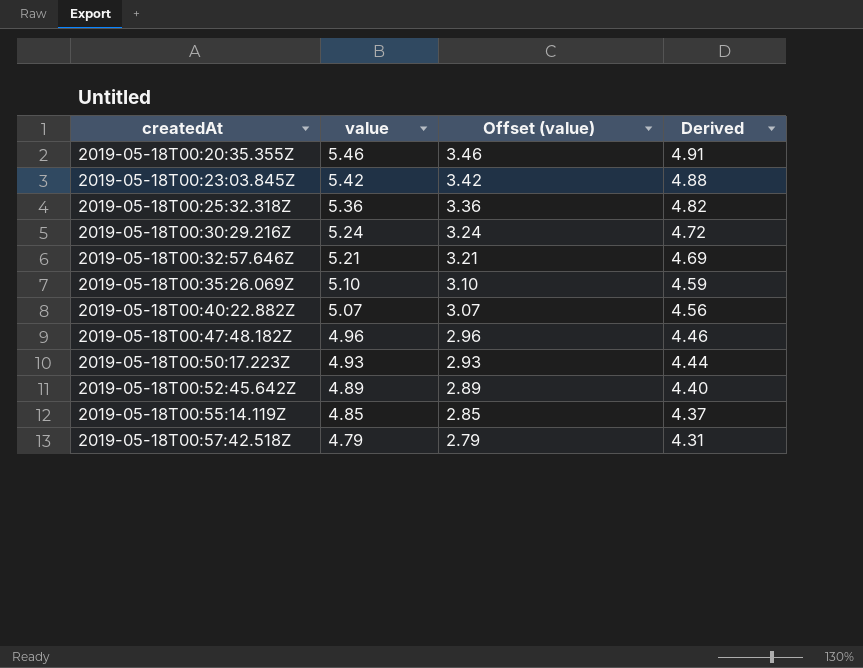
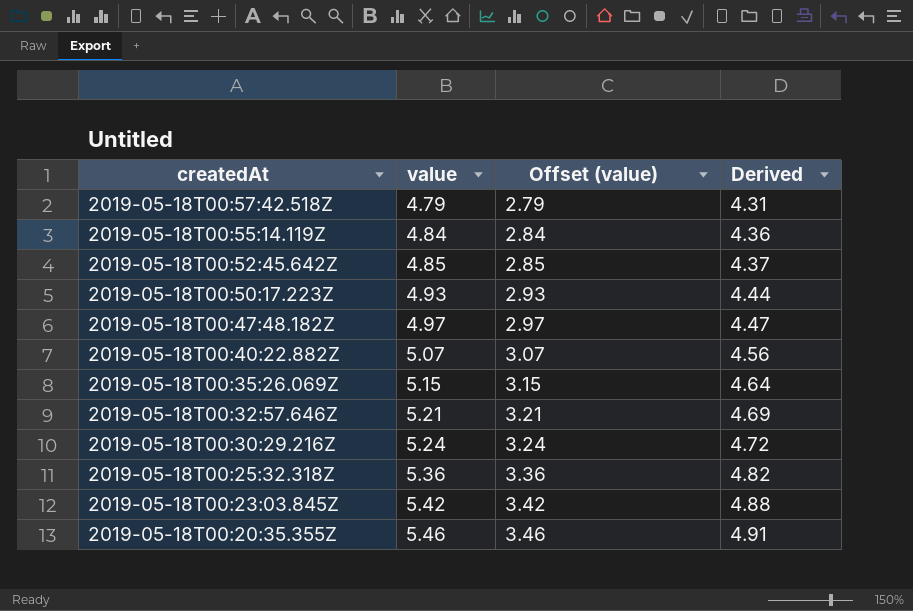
row order: createdAt ascending -> createdAt descending
2019-05-18T00:55:14.119Z | value: 4.85 -> 4.84
2019-05-18T00:55:14.119Z | Offset (value): 2.85 -> 2.84
2019-05-18T00:55:14.119Z | Derived: 4.37 -> 4.36
2019-05-18T00:52:45.642Z | value: 4.89 -> 4.85
2019-05-18T00:52:45.642Z | Offset (value): 2.89 -> 2.85
2019-05-18T00:52:45.642Z | Derived: 4.40 -> 4.37
2019-05-18T00:47:48.182Z | value: 4.96 -> 4.97
2019-05-18T00:47:48.182Z | Offset (value): 2.96 -> 2.97
2019-05-18T00:47:48.182Z | Derived: 4.46 -> 4.47
2019-05-18T00:35:26.069Z | value: 5.10 -> 5.15
2019-05-18T00:35:26.069Z | Offset (value): 3.10 -> 3.15
2019-05-18T00:35:26.069Z | Derived: 4.59 -> 4.64

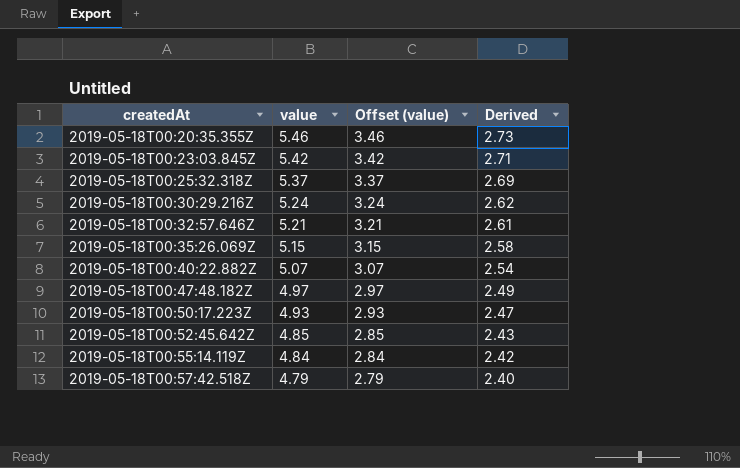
row order: createdAt descending -> createdAt ascending
column Derived | formula: [value] * 0.9 -> [value] * 0.5
2019-05-18T00:25:32.318Z | value: 5.36 -> 5.37
2019-05-18T00:25:32.318Z | Offset (value): 3.36 -> 3.37

